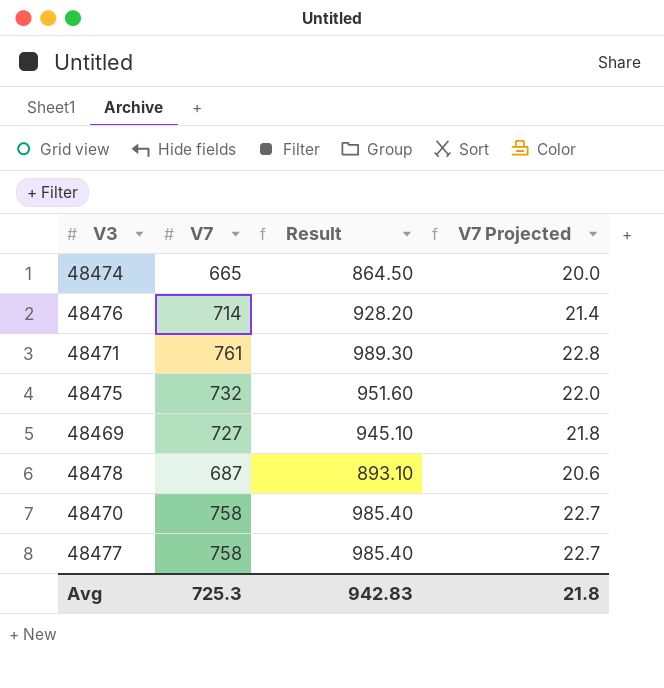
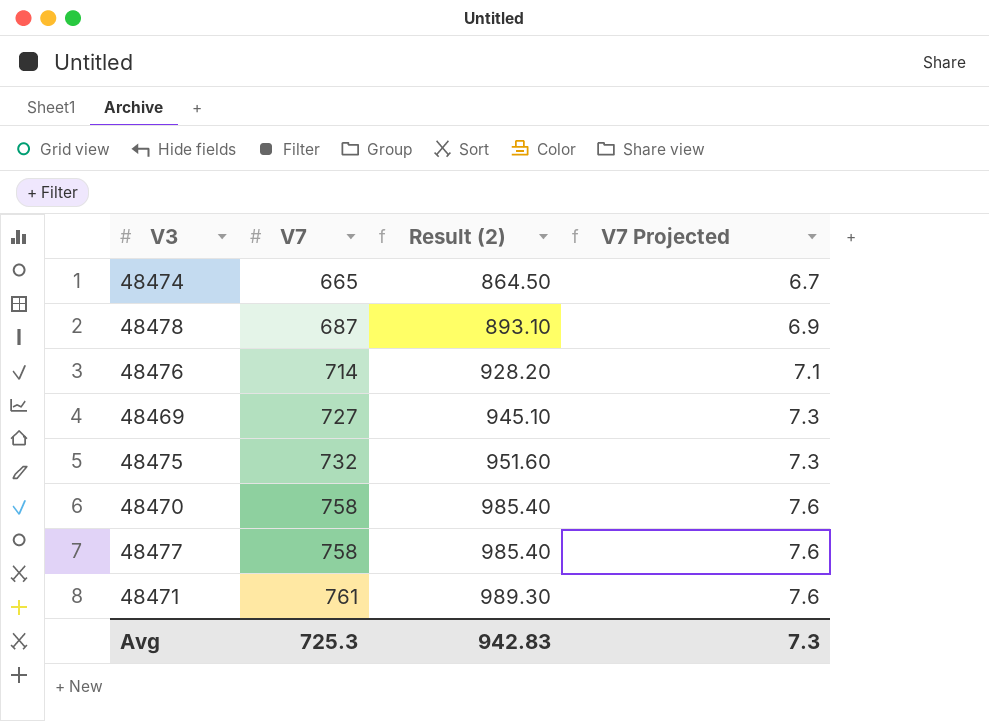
row order: none -> V7 ascending
column name: Result -> Result (2)
column V7 Projected | formula: [V7] * 0.03 -> [V7] * 0.01
Avg | V7 Projected: 21.8 -> 7.3

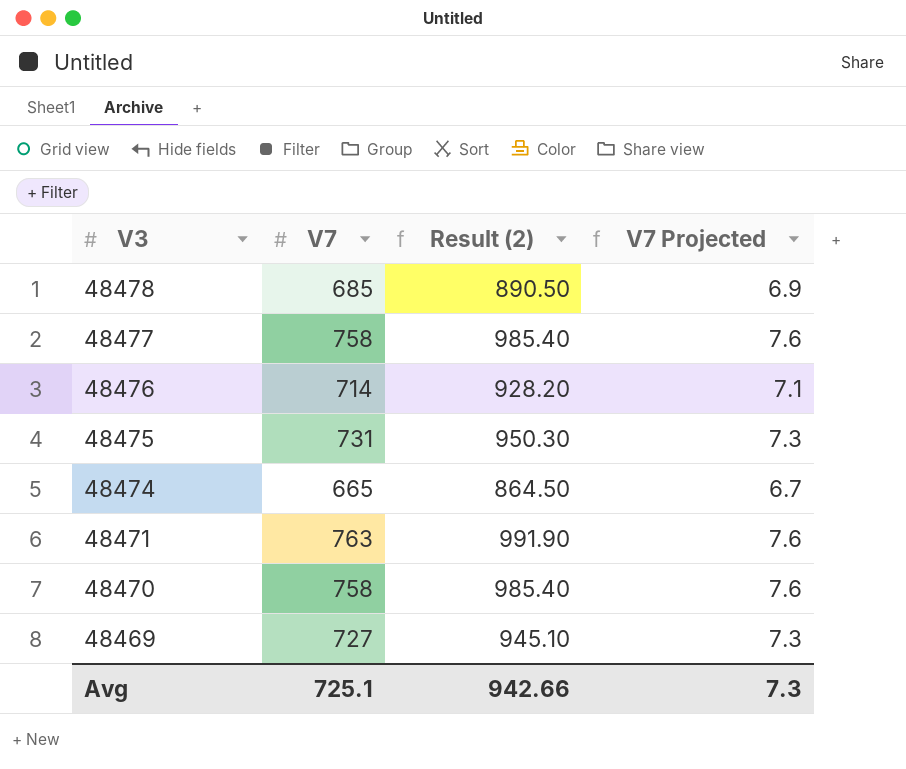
row order: V7 ascending -> V3 descending
48478 | V7: 687 -> 685
48478 | Result (2): 893.10 -> 890.50
48475 | V7: 732 -> 731
48475 | Result (2): 951.60 -> 950.30
48471 | V7: 761 -> 763
48471 | Result (2): 989.30 -> 991.90
Avg | V7: 725.3 -> 725.1
Avg | Result (2): 942.83 -> 942.66

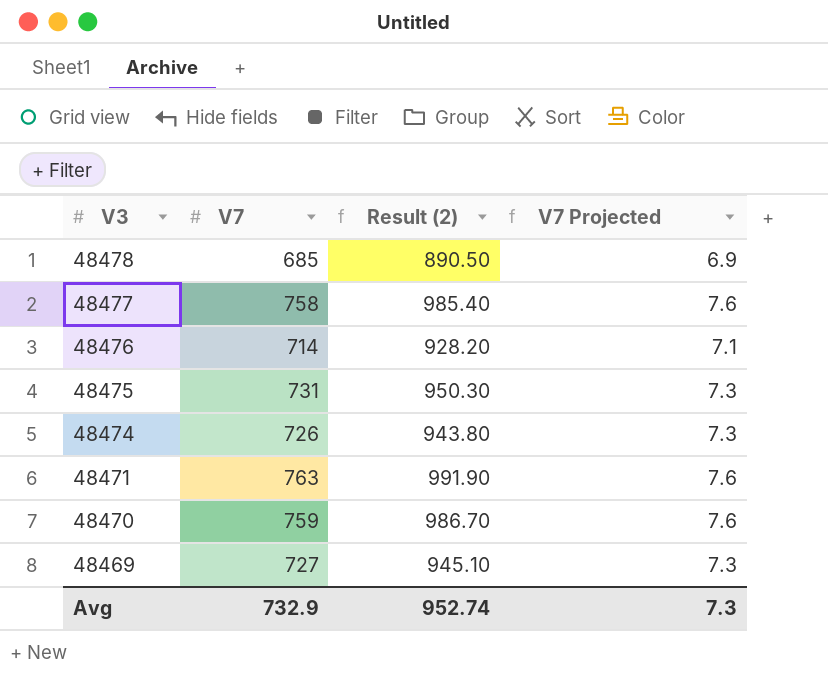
48474 | V7: 665 -> 726
48474 | Result (2): 864.50 -> 943.80
48474 | V7 Projected: 6.7 -> 7.3
48470 | V7: 758 -> 759
48470 | Result (2): 985.40 -> 986.70
Avg | V7: 725.1 -> 732.9
Avg | Result (2): 942.66 -> 952.74

